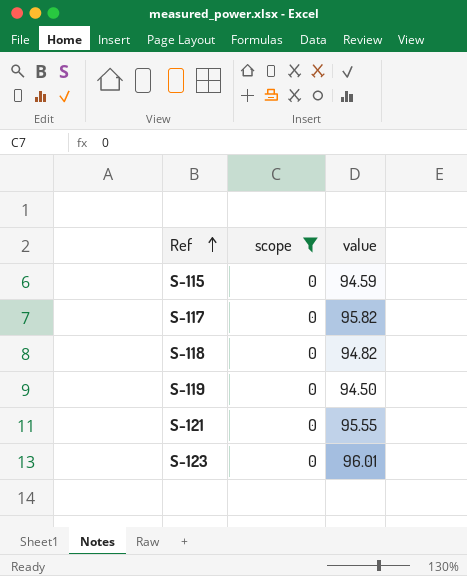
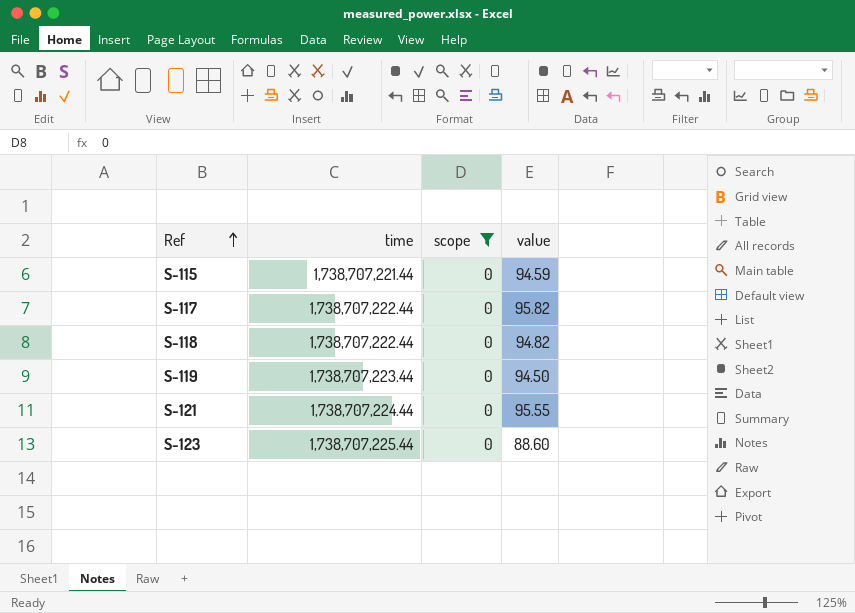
column time | position: none -> 2
S-123 | value: 96.01 -> 88.60

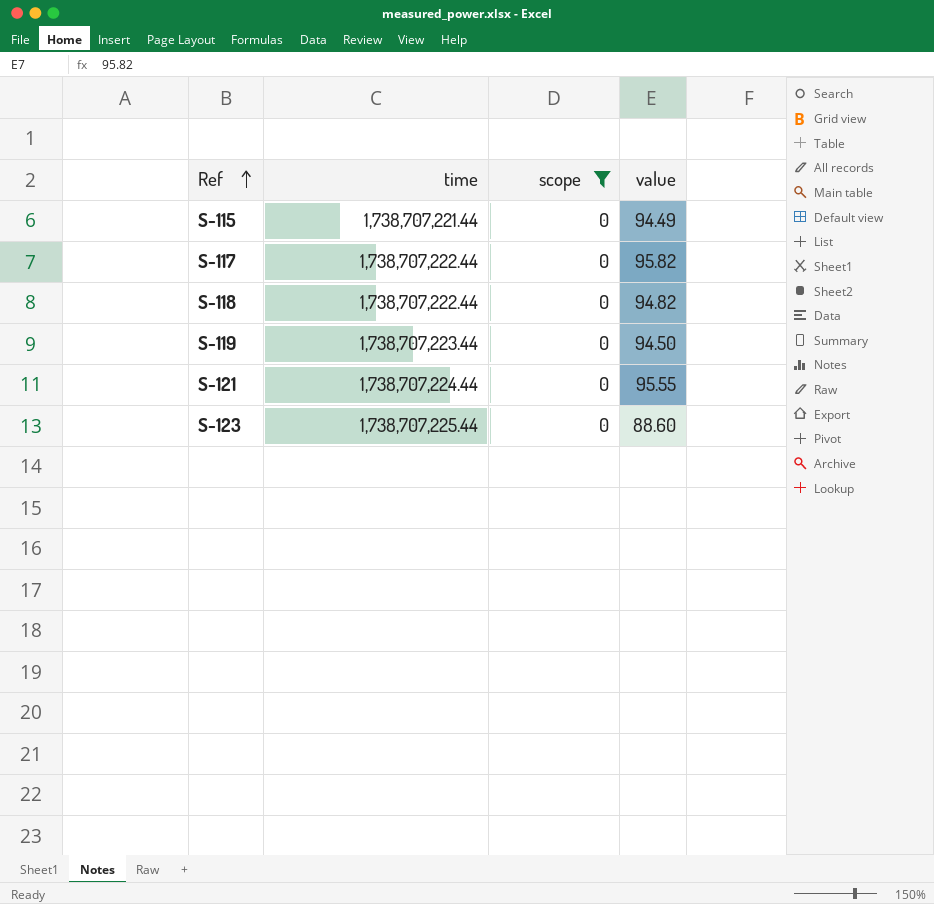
S-115 | value: 94.59 -> 94.49

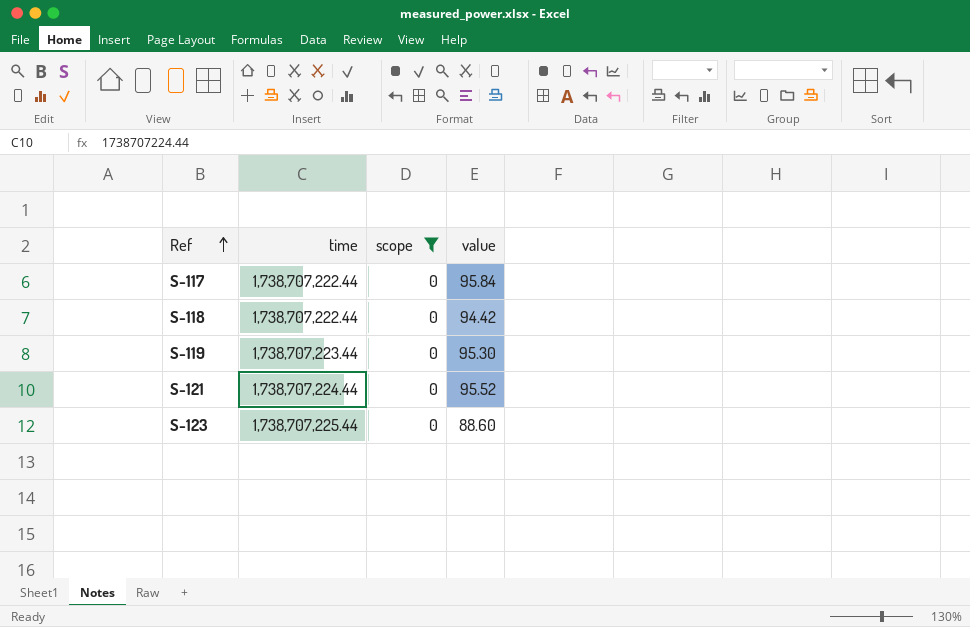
row S-115: 1,738,707,221.44 | 0 | 94.49 -> none
S-117 | value: 95.82 -> 95.84
S-118 | value: 94.82 -> 94.42
S-119 | value: 94.50 -> 95.30
S-121 | value: 95.55 -> 95.52

